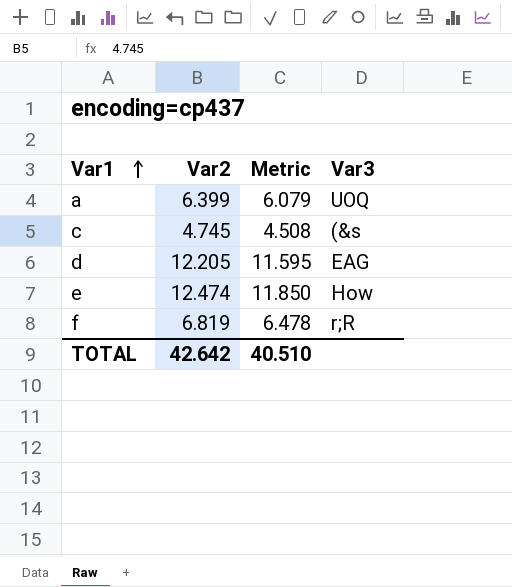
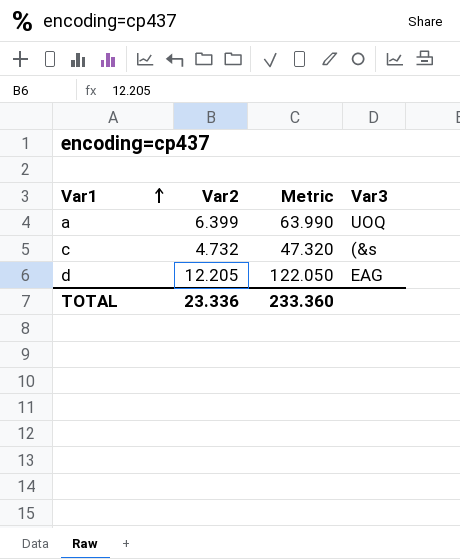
column Metric | formula: [Var2] * 0.95 -> [Var2] * 10
row e: 12.474 | 11.850 | How -> none
row f: 6.819 | 6.478 | r;R -> none
c | Var2: 4.745 -> 4.732
TOTAL | Var2: 42.642 -> 23.336
TOTAL | Metric: 40.510 -> 233.360

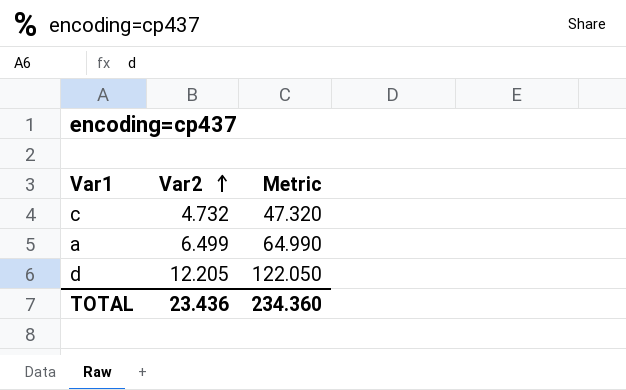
row order: Var1 ascending -> Var2 ascending
column Var3 | position: 4 -> none
a | Var2: 6.399 -> 6.499
a | Metric: 63.990 -> 64.990
TOTAL | Var2: 23.336 -> 23.436
TOTAL | Metric: 233.360 -> 234.360

